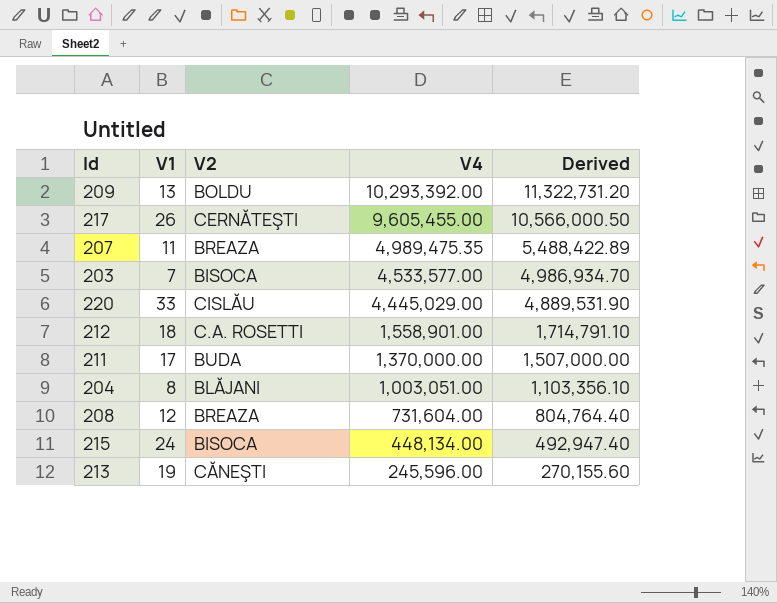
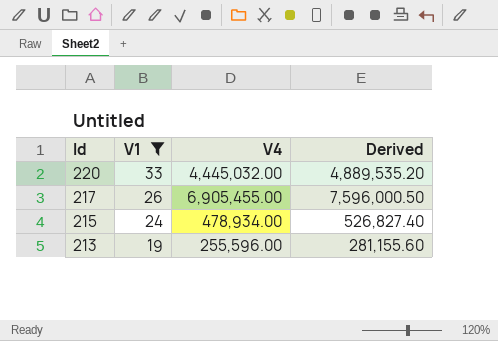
filter: none -> V1 >= 19
row order: V4 descending -> Id descending
column V2 | position: 3 -> none
220 | V4: 4,445,029.00 -> 4,445,032.00
220 | Derived: 4,889,531.90 -> 4,889,535.20
217 | V4: 9,605,455.00 -> 6,905,455.00
217 | Derived: 10,566,000.50 -> 7,596,000.50
215 | V4: 448,134.00 -> 478,934.00
215 | Derived: 492,947.40 -> 526,827.40
213 | V4: 245,596.00 -> 255,596.00
213 | Derived: 270,155.60 -> 281,155.60

